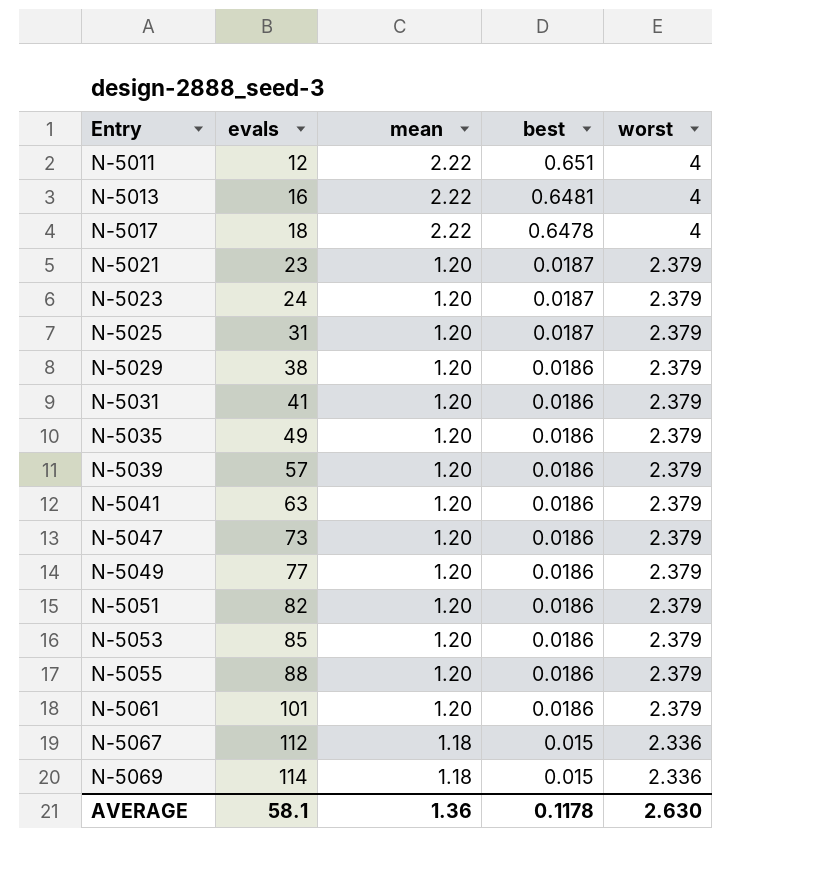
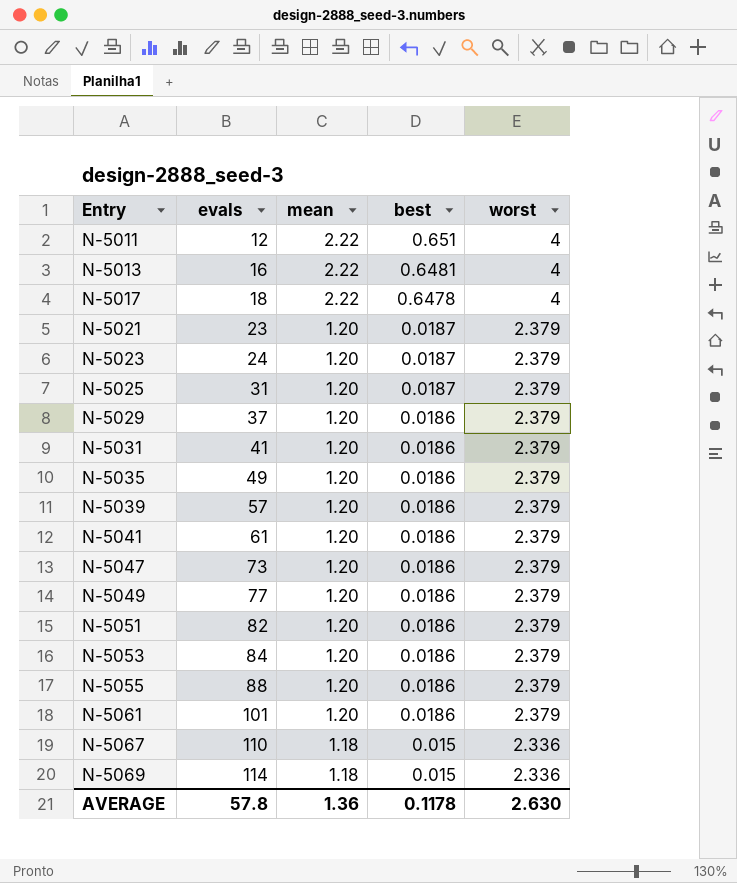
N-5029 | evals: 38 -> 37
N-5041 | evals: 63 -> 61
N-5053 | evals: 85 -> 84
N-5067 | evals: 112 -> 110
AVERAGE | evals: 58.1 -> 57.8

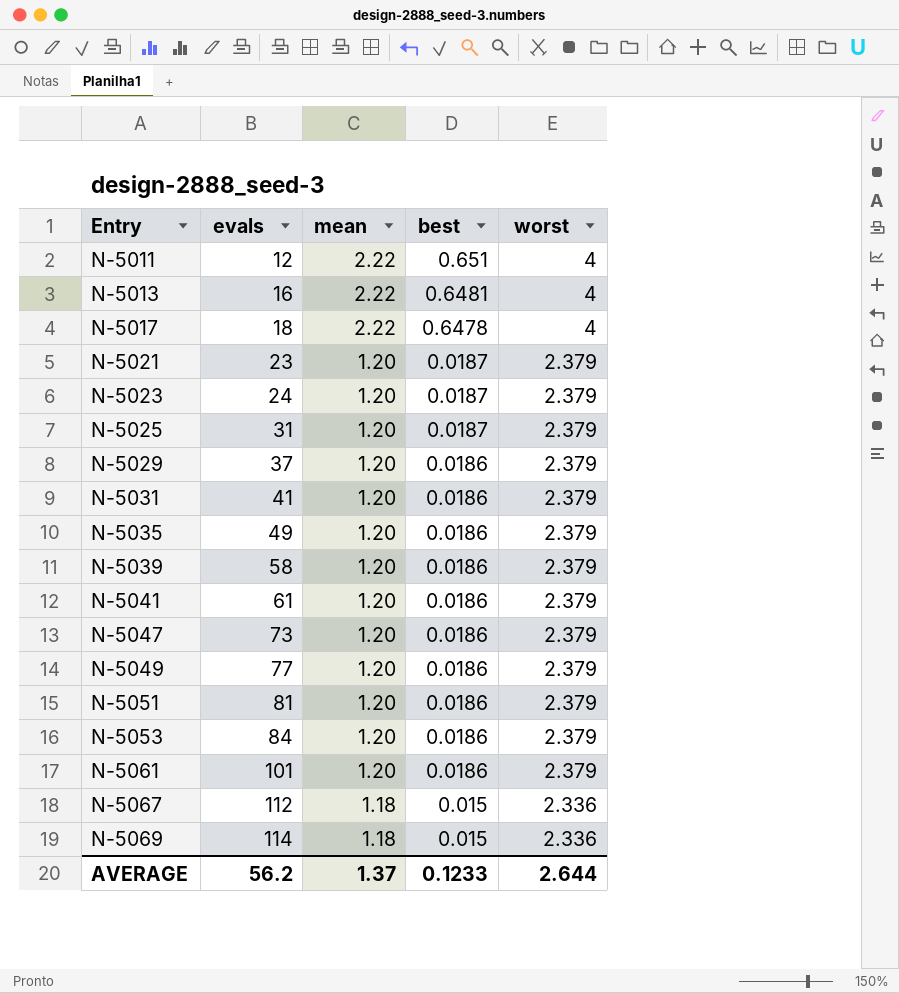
row N-5055: 88 | 1.20 | 0.0186 | 2.379 -> none
N-5039 | evals: 57 -> 58
N-5051 | evals: 82 -> 81
N-5067 | evals: 110 -> 112
AVERAGE | evals: 57.8 -> 56.2
AVERAGE | mean: 1.36 -> 1.37
AVERAGE | best: 0.1178 -> 0.1233
AVERAGE | worst: 2.630 -> 2.644

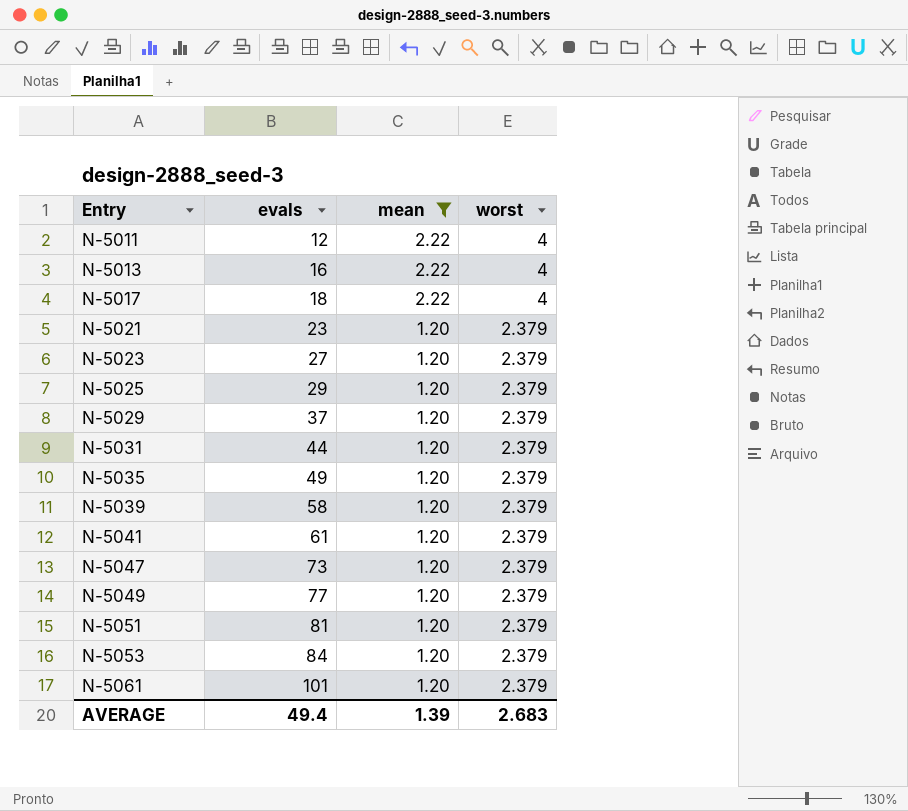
filter: none -> mean != 1.18
column best | position: 4 -> none
N-5023 | evals: 24 -> 27
N-5025 | evals: 31 -> 29
N-5031 | evals: 41 -> 44
AVERAGE | evals: 56.2 -> 49.4
AVERAGE | mean: 1.37 -> 1.39
AVERAGE | worst: 2.644 -> 2.683

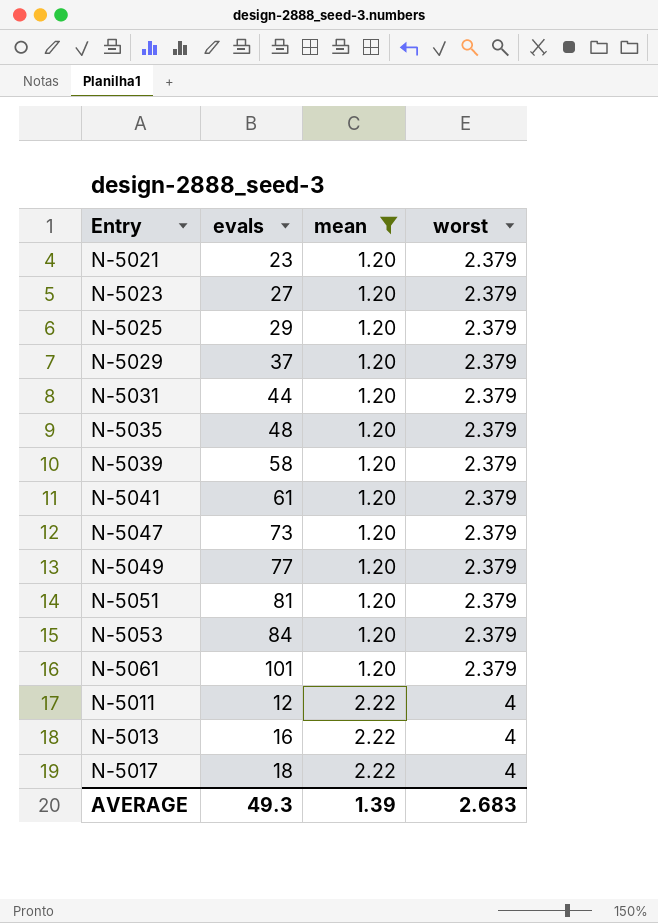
row order: Entry ascending -> mean ascending
N-5035 | evals: 49 -> 48
AVERAGE | evals: 49.4 -> 49.3

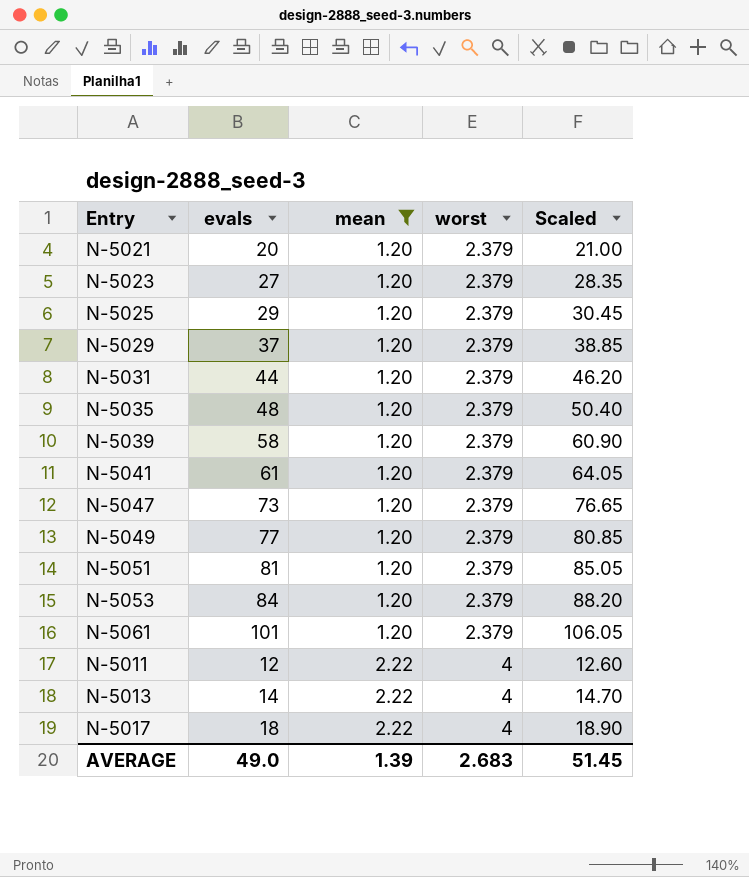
column Scaled | formula: none -> [evals] * 1.05
N-5021 | evals: 23 -> 20
N-5013 | evals: 16 -> 14
AVERAGE | evals: 49.3 -> 49.0

